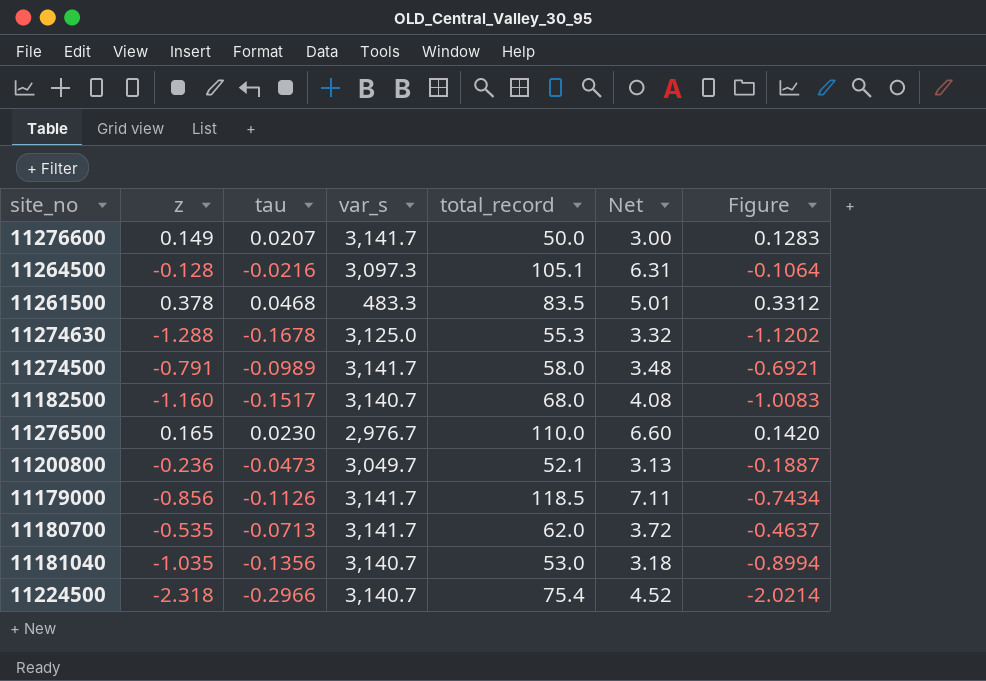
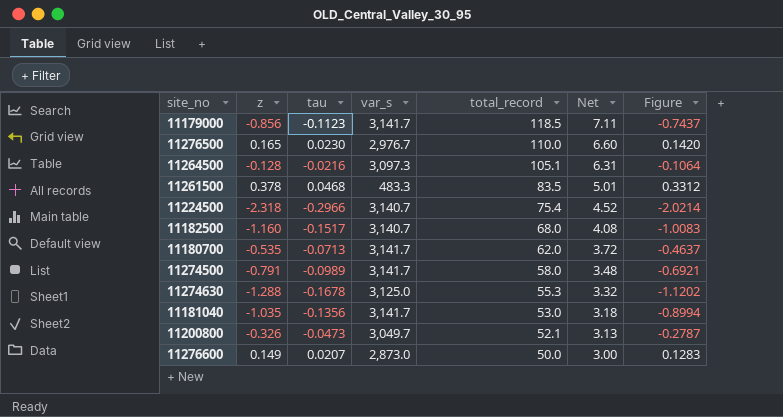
row order: none -> total_record descending
11179000 | tau: -0.1126 -> -0.1123
11179000 | Figure: -0.7434 -> -0.7437
11181040 | var_s: 3,140.7 -> 3,141.7
11200800 | z: -0.236 -> -0.326
11200800 | Figure: -0.1887 -> -0.2787
11276600 | var_s: 3,141.7 -> 2,873.0

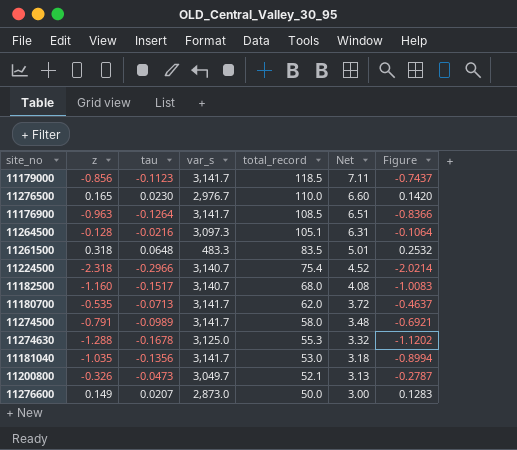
row 11176900: none -> -0.963 | -0.1264 | 3,141.7 | 108.5 | 6.51 | -0.8366
11261500 | z: 0.378 -> 0.318
11261500 | tau: 0.0468 -> 0.0648
11261500 | Figure: 0.3312 -> 0.2532

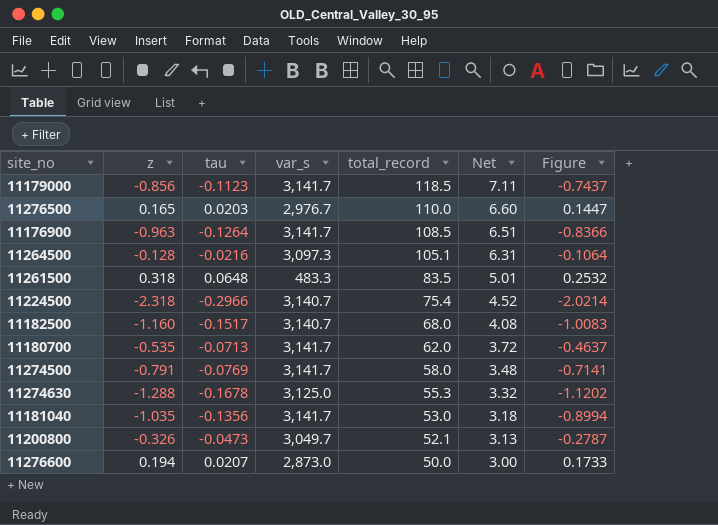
11276500 | tau: 0.0230 -> 0.0203
11276500 | Figure: 0.1420 -> 0.1447
11274500 | tau: -0.0989 -> -0.0769
11274500 | Figure: -0.6921 -> -0.7141
11276600 | z: 0.149 -> 0.194
11276600 | Figure: 0.1283 -> 0.1733

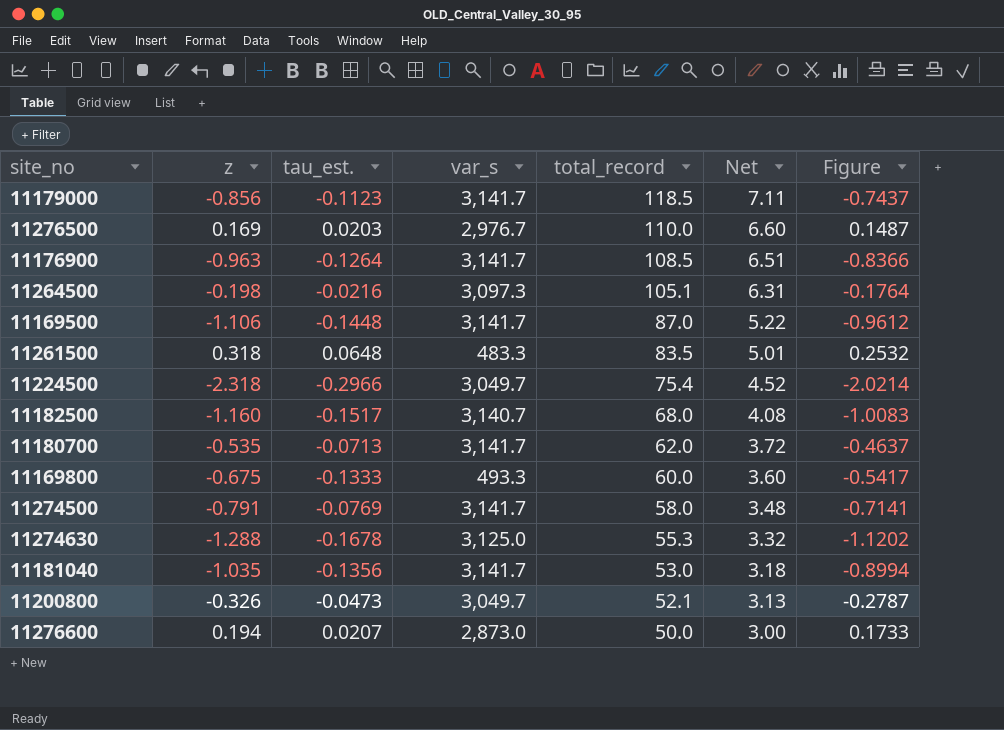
column name: tau -> tau_est.
11276500 | z: 0.165 -> 0.169
11276500 | Figure: 0.1447 -> 0.1487
11264500 | z: -0.128 -> -0.198
11264500 | Figure: -0.1064 -> -0.1764
row 11169500: none -> -1.106 | -0.1448 | 3,141.7 | 87.0 | 5.22 | -0.9612
11224500 | var_s: 3,140.7 -> 3,049.7
row 11169800: none -> -0.675 | -0.1333 | 493.3 | 60.0 | 3.60 | -0.5417

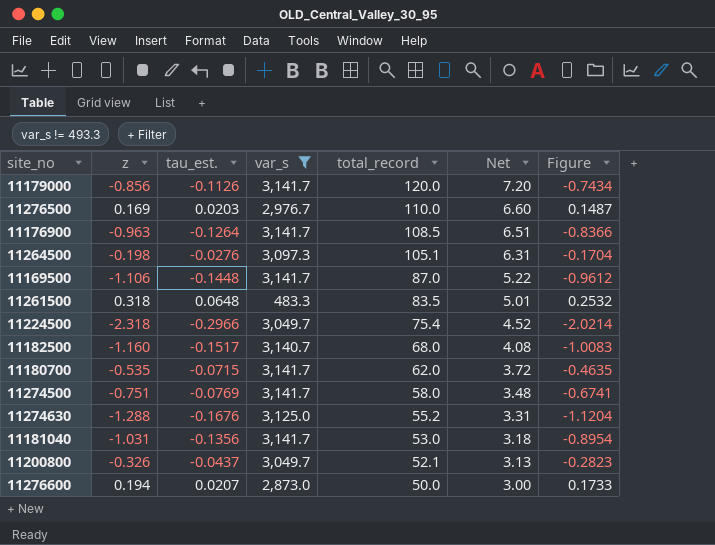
filter: none -> var_s != 493.3
11179000 | tau_est.: -0.1123 -> -0.1126
11179000 | total_record: 118.5 -> 120.0
11179000 | Net: 7.11 -> 7.20
11179000 | Figure: -0.7437 -> -0.7434
11264500 | tau_est.: -0.0216 -> -0.0276
11264500 | Figure: -0.1764 -> -0.1704
11180700 | tau_est.: -0.0713 -> -0.0715
11180700 | Figure: -0.4637 -> -0.4635
11274500 | z: -0.791 -> -0.751
11274500 | Figure: -0.7141 -> -0.6741
11274630 | tau_est.: -0.1678 -> -0.1676
11274630 | total_record: 55.3 -> 55.2
11274630 | Net: 3.32 -> 3.31
11274630 | Figure: -1.1202 -> -1.1204
11181040 | z: -1.035 -> -1.031
11181040 | Figure: -0.8994 -> -0.8954
11200800 | tau_est.: -0.0473 -> -0.0437
11200800 | Figure: -0.2787 -> -0.2823

